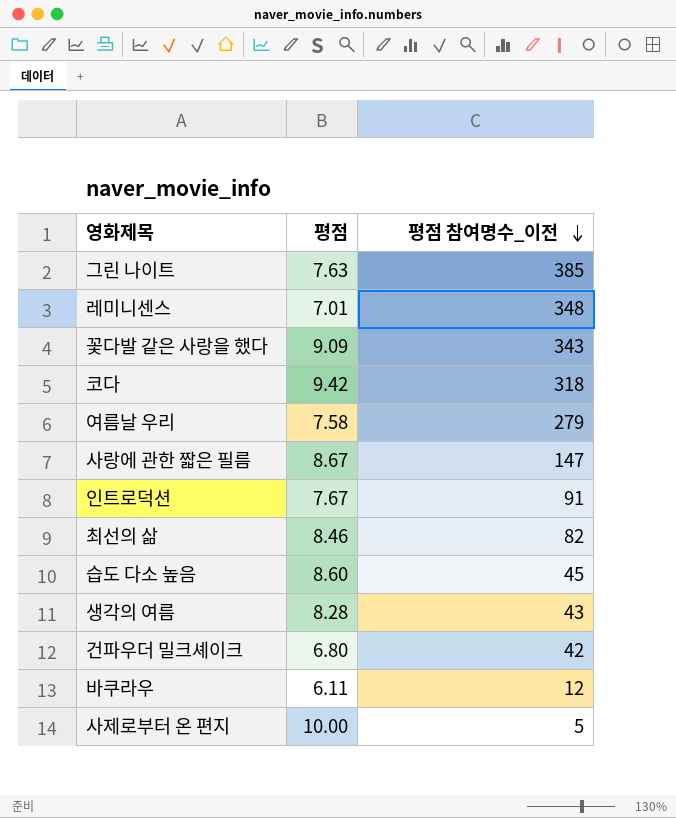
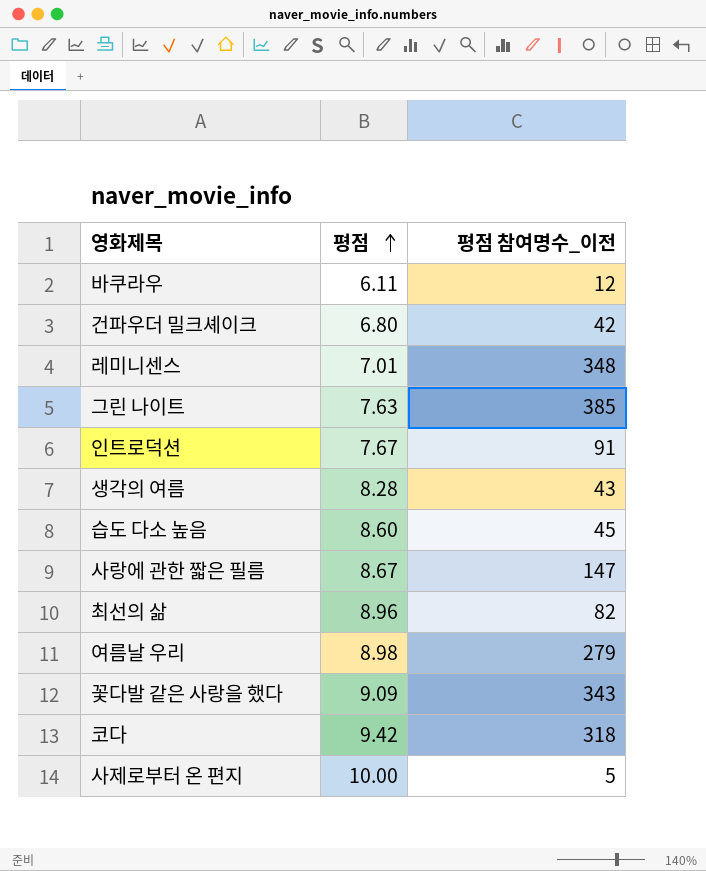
row order: 평점 참여명수_이전 descending -> 평점 ascending
최선의 삶 | 평점: 8.46 -> 8.96
여름날 우리 | 평점: 7.58 -> 8.98

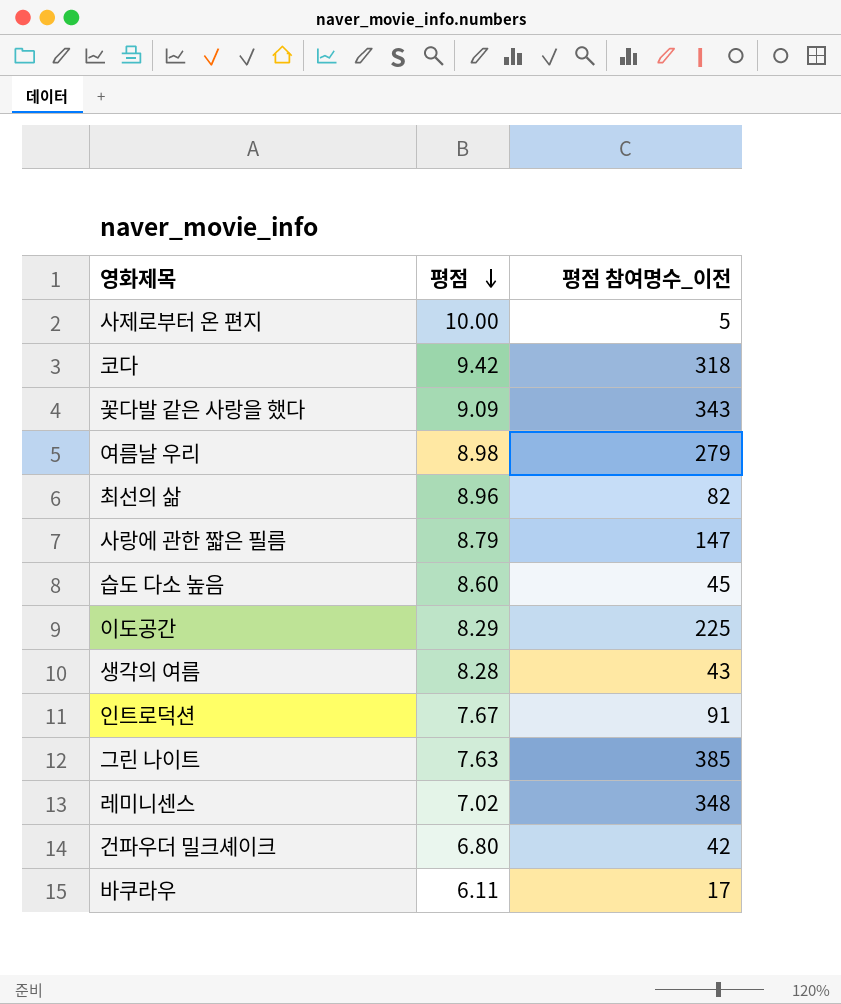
row order: 평점 ascending -> 평점 descending
사랑에 관한 짧은 필름 | 평점: 8.67 -> 8.79
row 이도공간: none -> 8.29 | 225
레미니센스 | 평점: 7.01 -> 7.02
바쿠라우 | 평점 참여명수_이전: 12 -> 17

